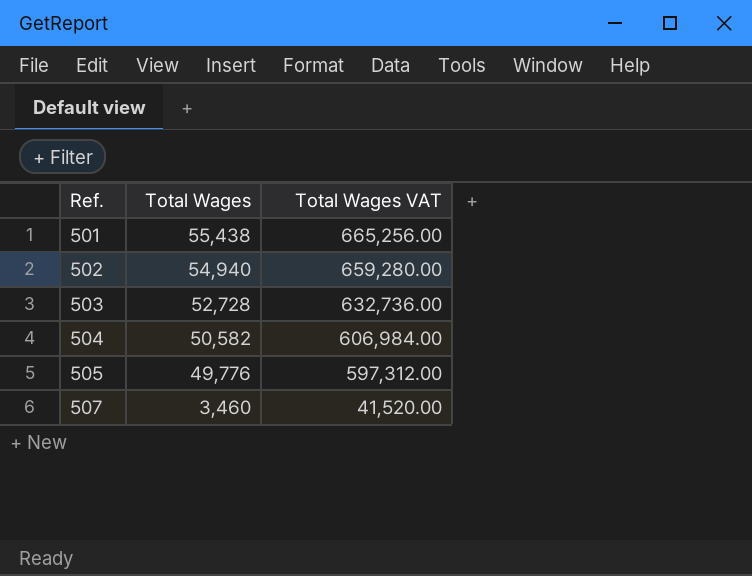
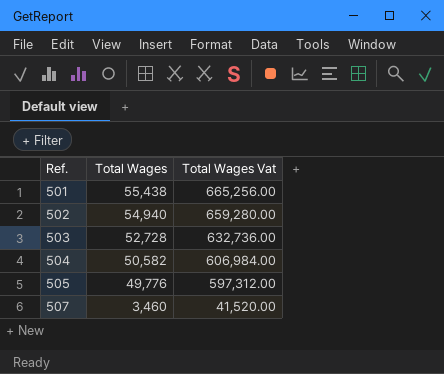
column name: Total Wages VAT -> Total Wages Vat

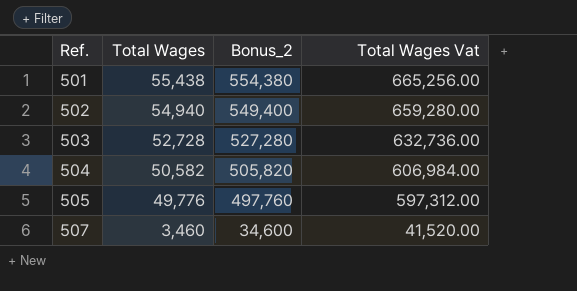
column Bonus_2 | formula: none -> [Total Wages] * 10

